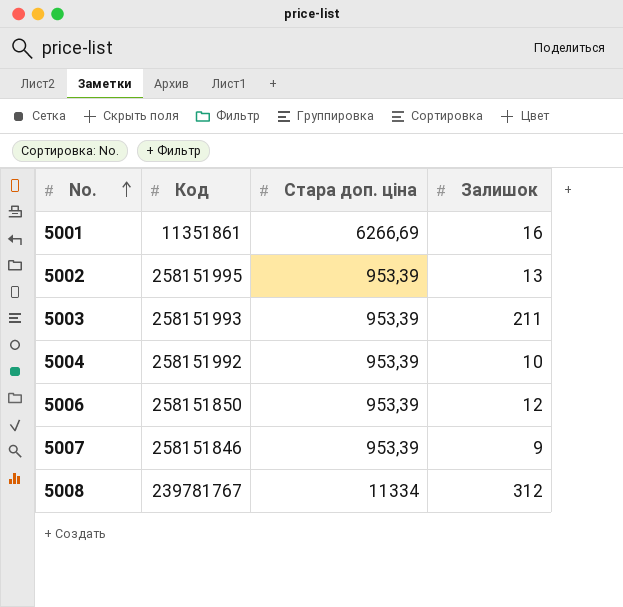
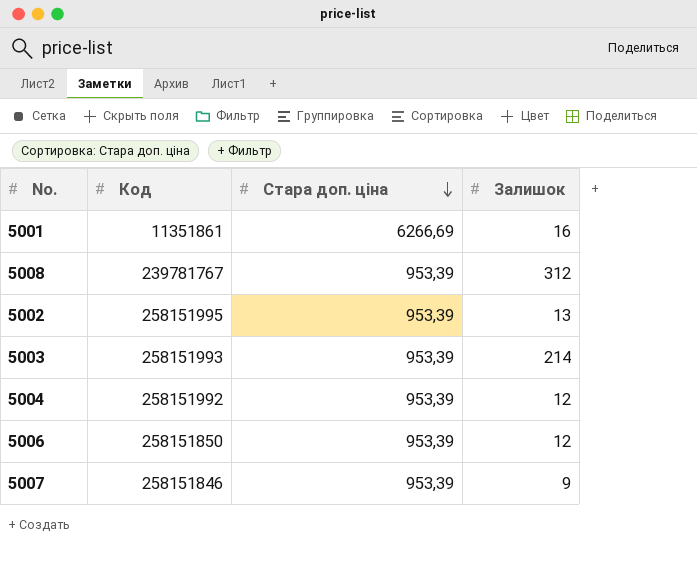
row order: No. ascending -> Стара доп. ціна descending
5008 | Стара доп. ціна: 11334 -> 953,39
5003 | Залишок: 211 -> 214
5004 | Залишок: 10 -> 12

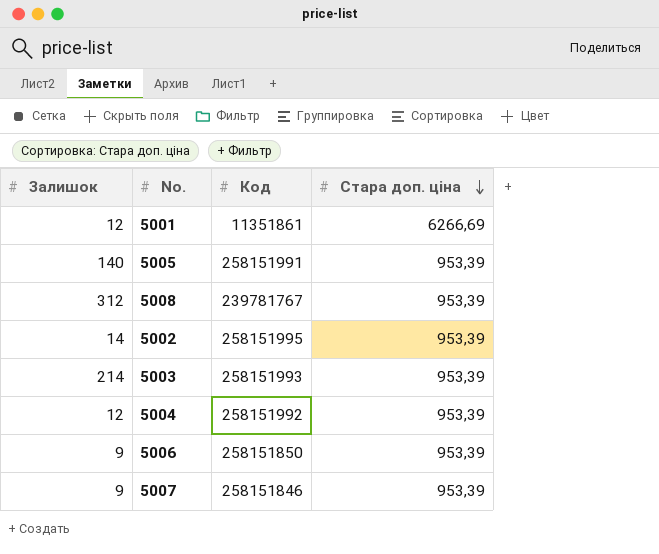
column Залишок | position: 4 -> 1
5001 | Залишок: 16 -> 12
row 5005: none -> 140 | 258151991 | 953,39
5002 | Залишок: 13 -> 14
5006 | Залишок: 12 -> 9

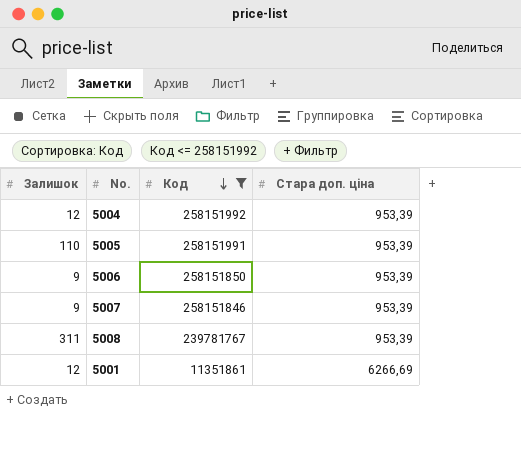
filter: none -> Код <= 258151992
row order: Стара доп. ціна descending -> Код descending
5005 | Залишок: 140 -> 110
5008 | Залишок: 312 -> 311

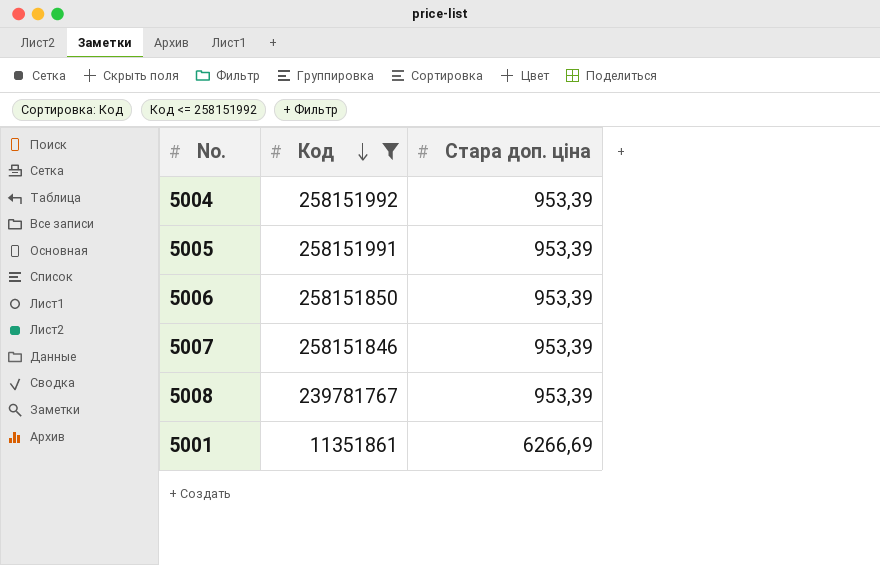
column Залишок | position: 1 -> none

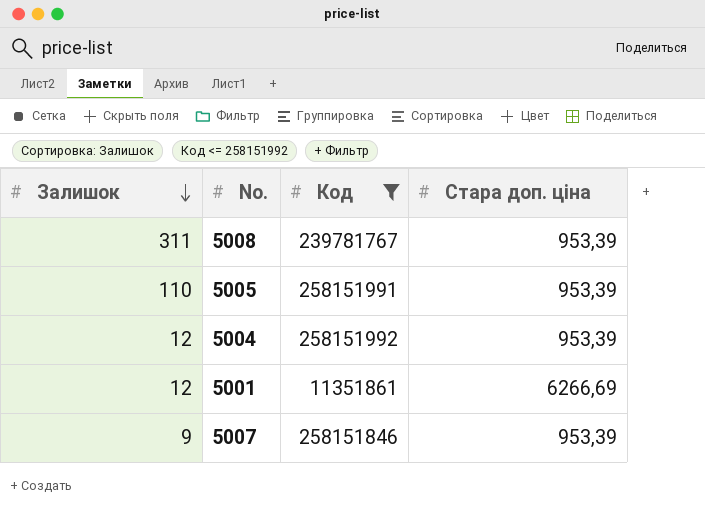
row order: Код descending -> Залишок descending
column Залишок | position: none -> 1
row 5006: 258151850 | 953,39 -> none

